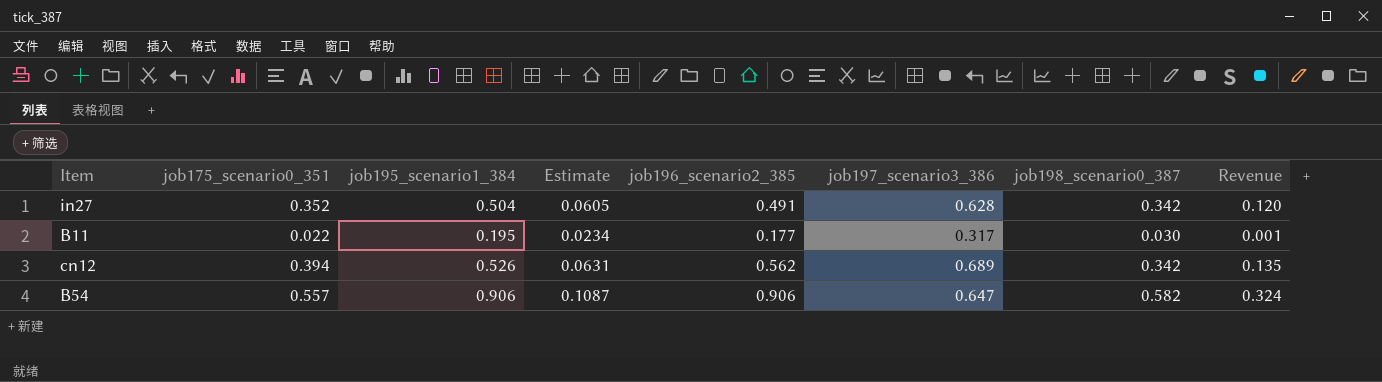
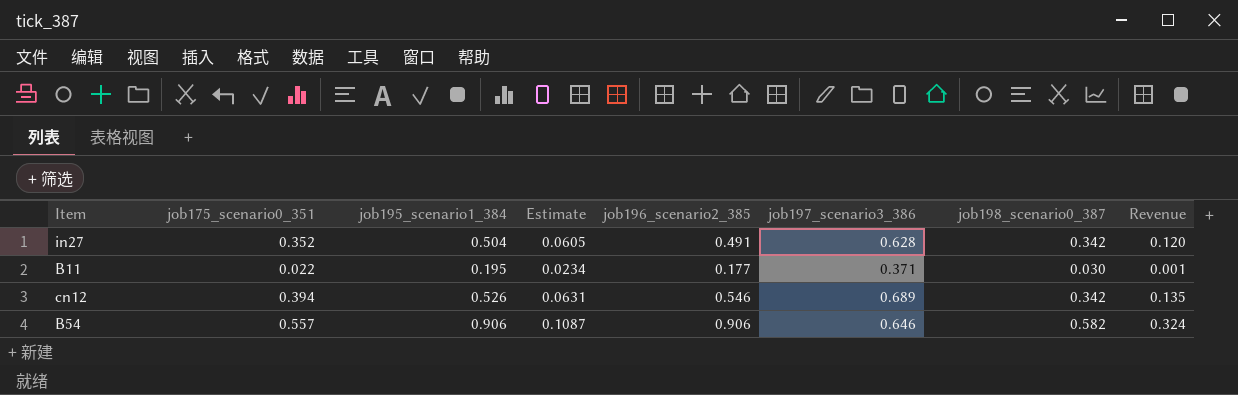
B11 | job197_scenario3_386: 0.317 -> 0.371
cn12 | job196_scenario2_385: 0.562 -> 0.546
B54 | job197_scenario3_386: 0.647 -> 0.646

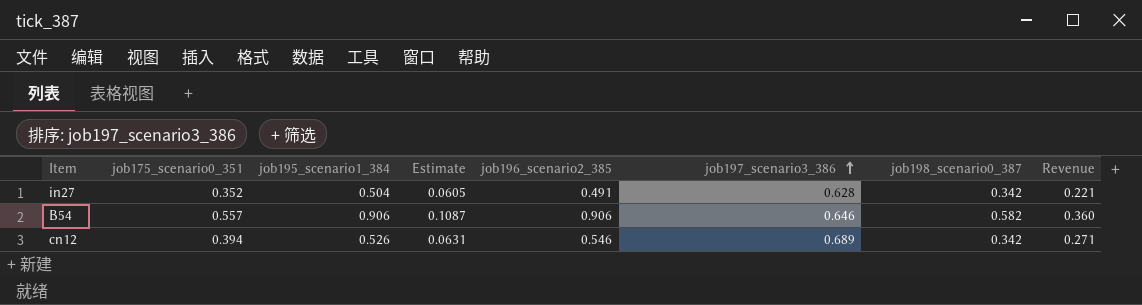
row order: none -> job197_scenario3_386 ascending
column Revenue | formula: [job175_scenario0_351] * [job198_scenario0_387] -> [job175_scenario0_351] * [job197_scenario3_386]
row B11: 0.022 | 0.195 | 0.0234 | 0.177 | 0.371 | 0.030 | 0.001 -> none

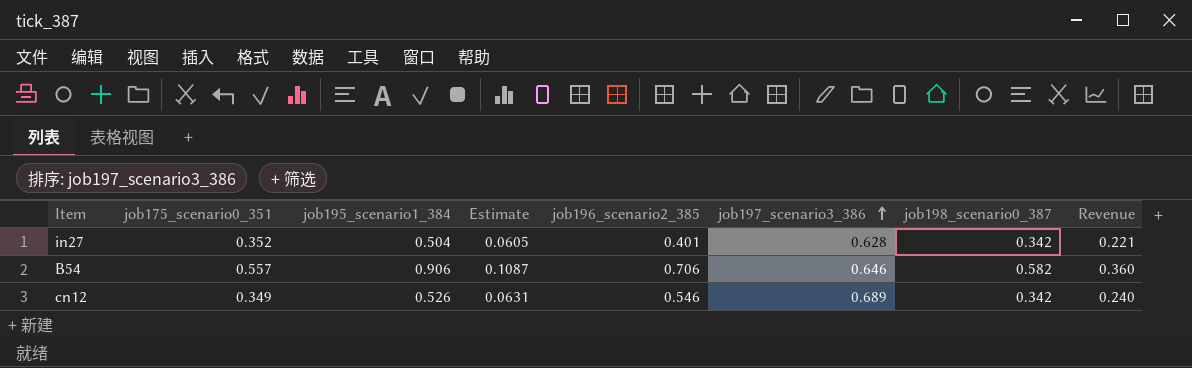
in27 | job196_scenario2_385: 0.491 -> 0.401
B54 | job196_scenario2_385: 0.906 -> 0.706
cn12 | job175_scenario0_351: 0.394 -> 0.349
cn12 | Revenue: 0.271 -> 0.240

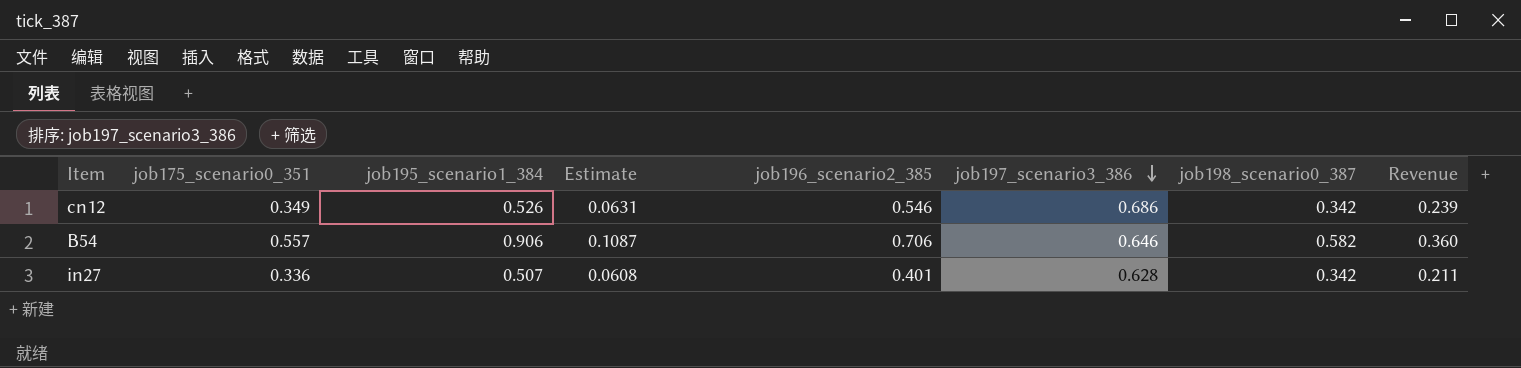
row order: job197_scenario3_386 ascending -> job197_scenario3_386 descending
cn12 | job197_scenario3_386: 0.689 -> 0.686
cn12 | Revenue: 0.240 -> 0.239
in27 | job175_scenario0_351: 0.352 -> 0.336
in27 | job195_scenario1_384: 0.504 -> 0.507
in27 | Estimate: 0.0605 -> 0.0608
in27 | Revenue: 0.221 -> 0.211

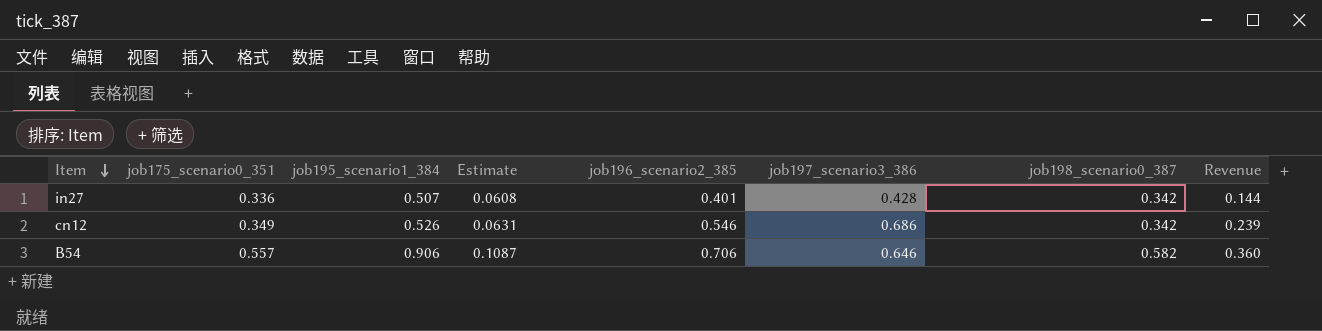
row order: job197_scenario3_386 descending -> Item descending
in27 | job197_scenario3_386: 0.628 -> 0.428
in27 | Revenue: 0.211 -> 0.144

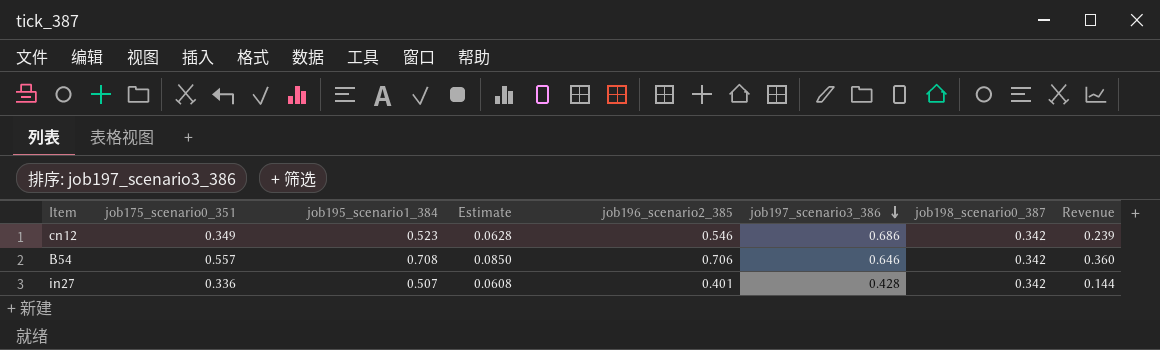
row order: Item descending -> job197_scenario3_386 descending
cn12 | job195_scenario1_384: 0.526 -> 0.523
cn12 | Estimate: 0.0631 -> 0.0628
B54 | job195_scenario1_384: 0.906 -> 0.708
B54 | Estimate: 0.1087 -> 0.0850
B54 | job198_scenario0_387: 0.582 -> 0.342

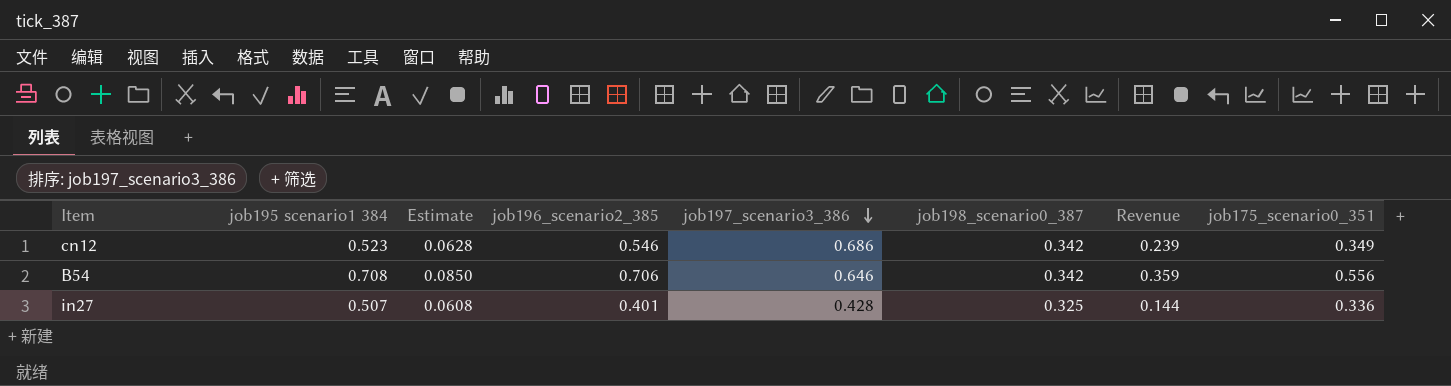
column name: job195_scenario1_384 -> job195 scenario1 384
column job175_scenario0_351 | position: 2 -> 8
B54 | Revenue: 0.360 -> 0.359
B54 | job175_scenario0_351: 0.557 -> 0.556
in27 | job198_scenario0_387: 0.342 -> 0.325

